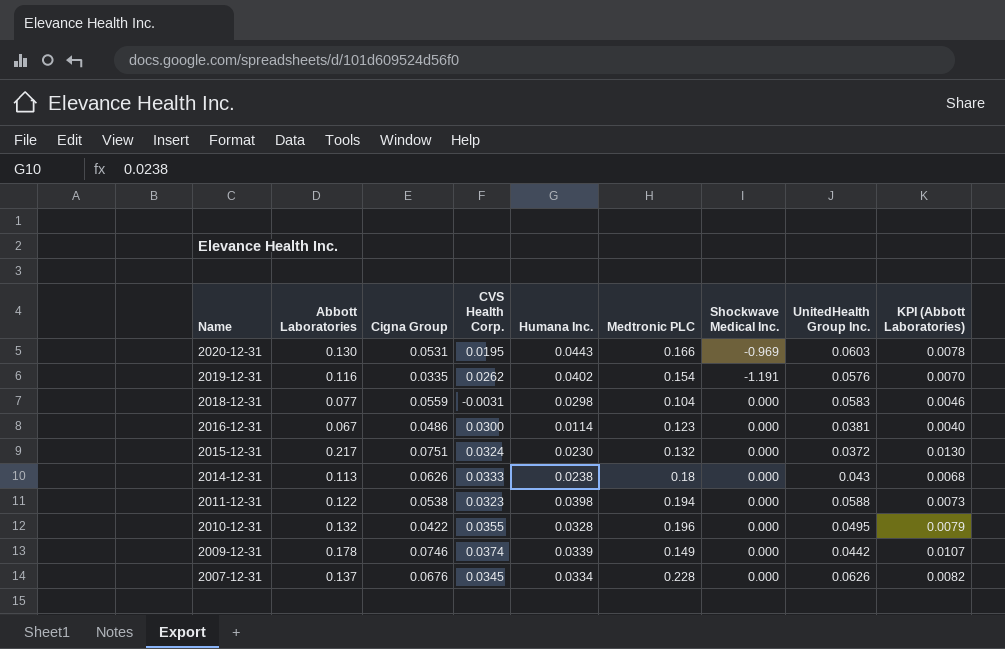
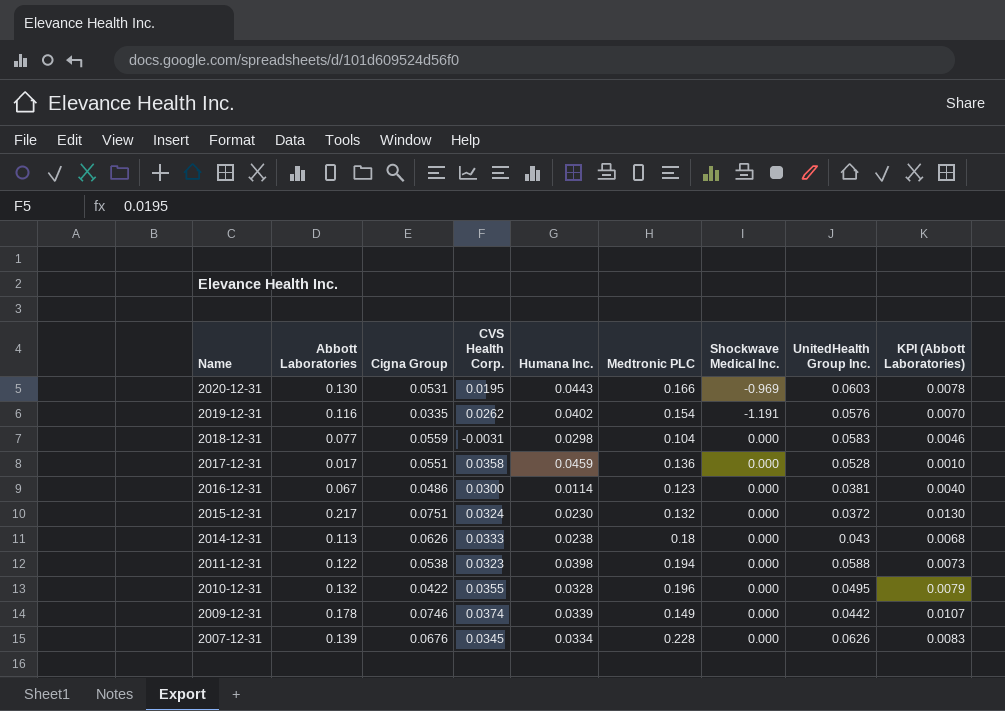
row 2017-12-31: none -> 0.017 | 0.0551 | 0.0358 | 0.0459 | 0.136 | 0.000 | 0.0528 | 0.0010
2007-12-31 | Abbott Laboratories: 0.137 -> 0.139
2007-12-31 | KPI (Abbott Laboratories): 0.0082 -> 0.0083

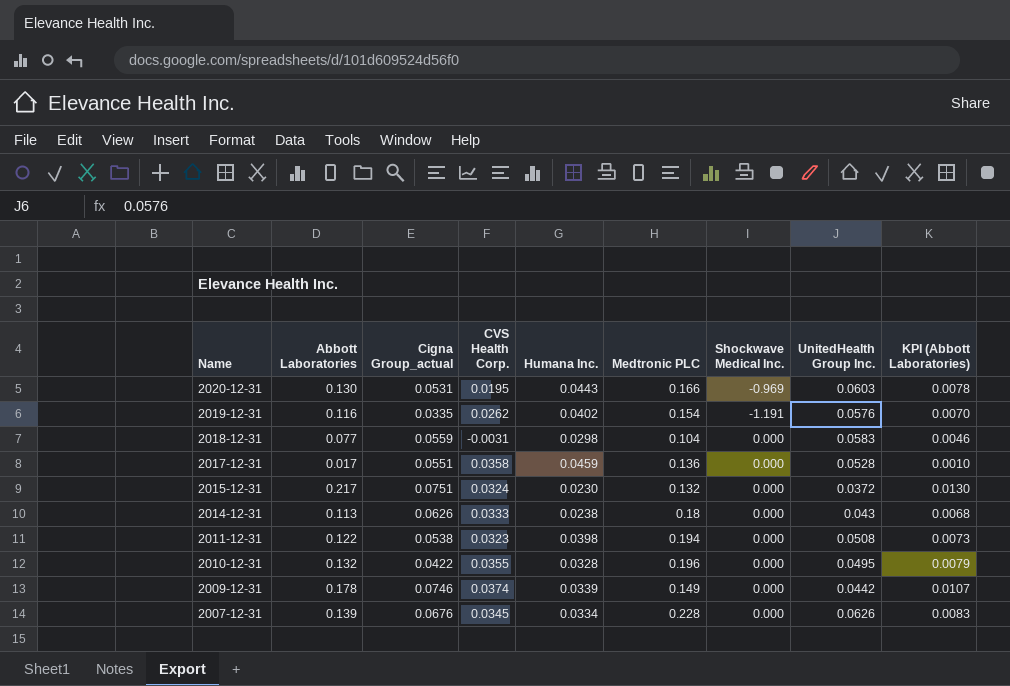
column name: Cigna Group -> Cigna Group_actual
row 2016-12-31: 0.067 | 0.0486 | 0.0300 | 0.0114 | 0.123 | 0.000 | 0.0381 | 0.0040 -> none
2011-12-31 | UnitedHealth Group Inc.: 0.0588 -> 0.0508

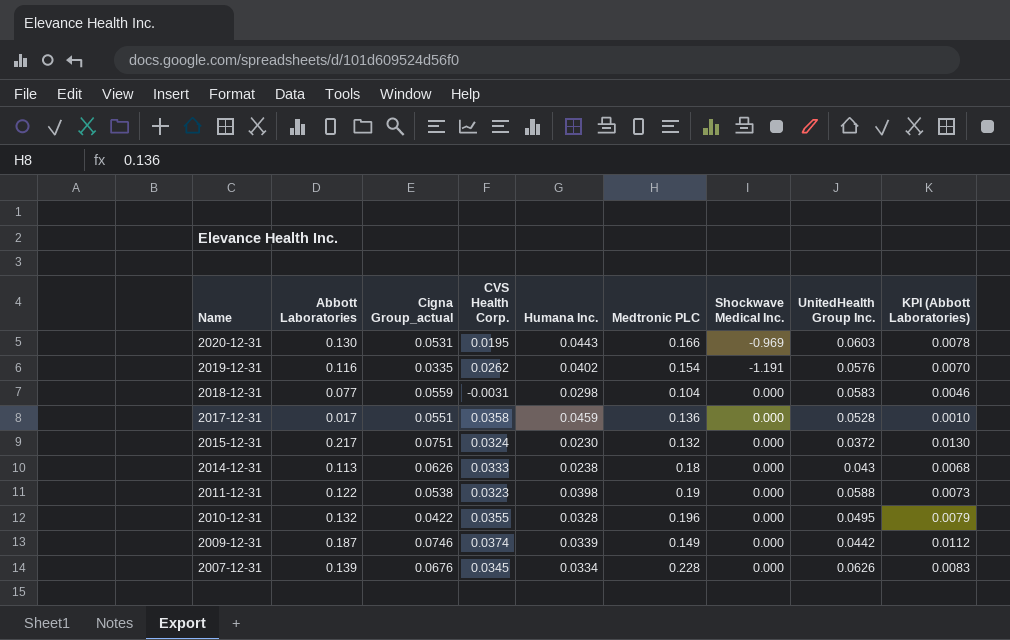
2011-12-31 | Medtronic PLC: 0.194 -> 0.19
2011-12-31 | UnitedHealth Group Inc.: 0.0508 -> 0.0588
2009-12-31 | Abbott Laboratories: 0.178 -> 0.187
2009-12-31 | KPI (Abbott Laboratories): 0.0107 -> 0.0112

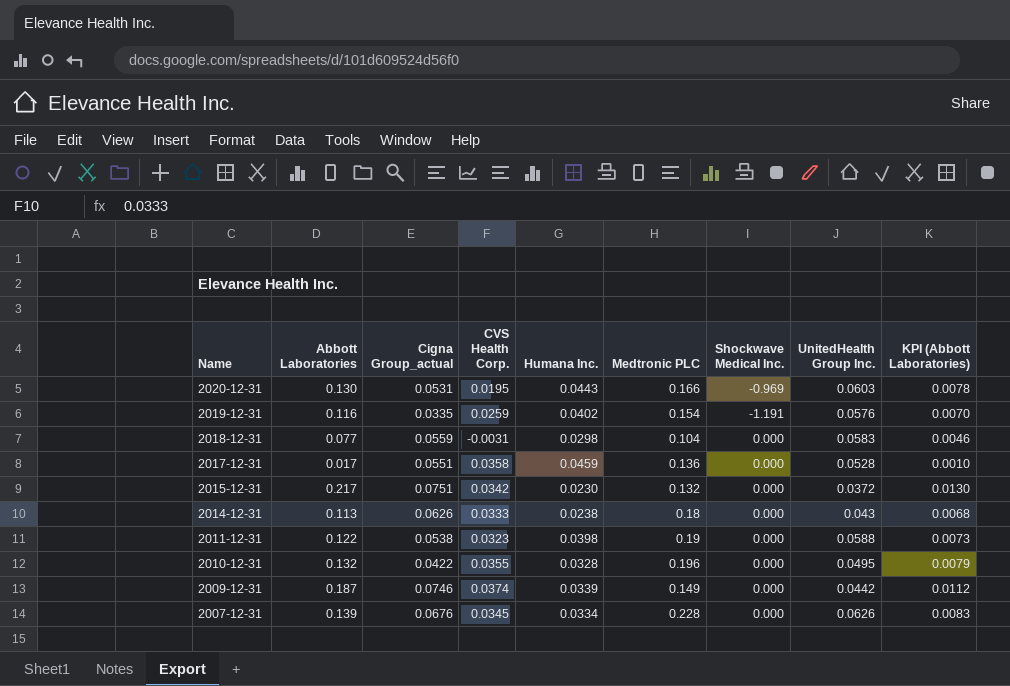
2019-12-31 | CVS Health Corp.: 0.0262 -> 0.0259
2015-12-31 | CVS Health Corp.: 0.0324 -> 0.0342

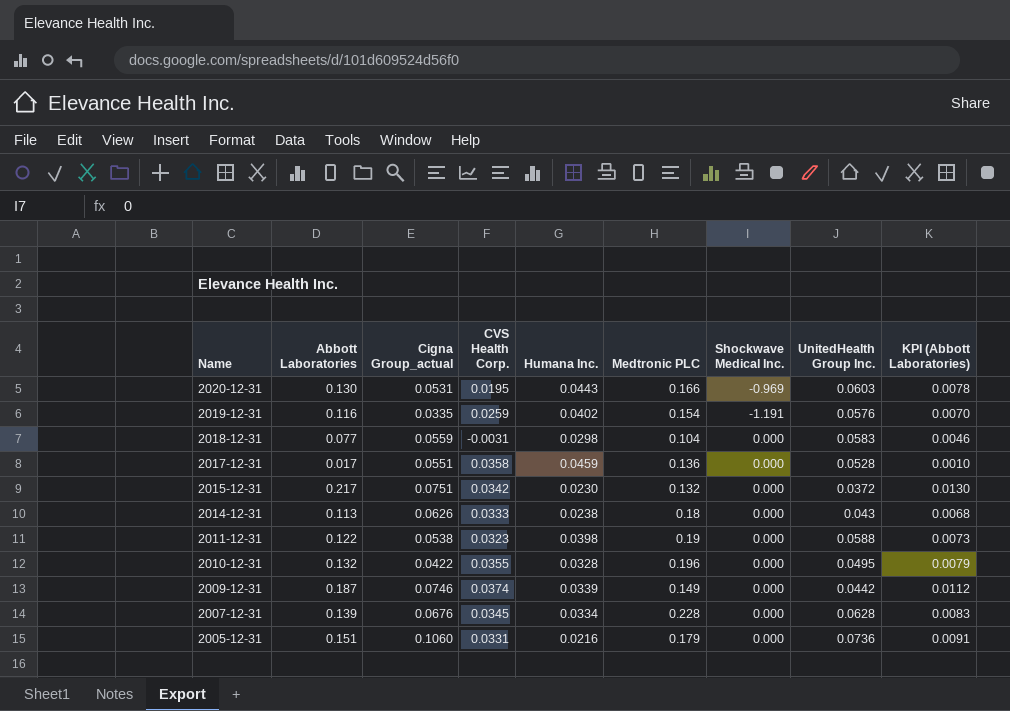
2007-12-31 | UnitedHealth Group Inc.: 0.0626 -> 0.0628
row 2005-12-31: none -> 0.151 | 0.1060 | 0.0331 | 0.0216 | 0.179 | 0.000 | 0.0736 | 0.0091

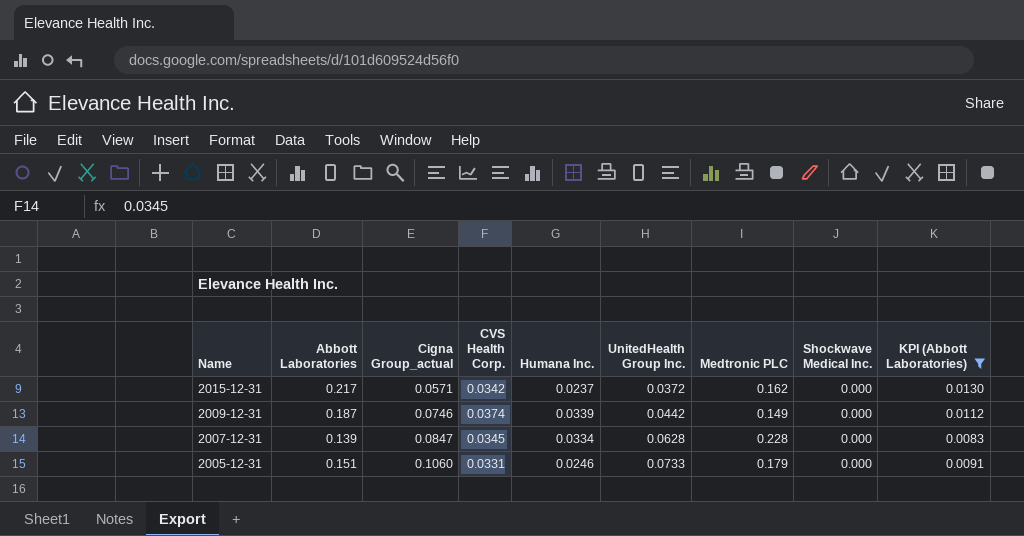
filter: none -> KPI (Abbott Laboratories) >= 0.0083
column UnitedHealth Group Inc. | position: 8 -> 6
2015-12-31 | Cigna Group_actual: 0.0751 -> 0.0571
2015-12-31 | Humana Inc.: 0.0230 -> 0.0237
2015-12-31 | Medtronic PLC: 0.132 -> 0.162
2007-12-31 | Cigna Group_actual: 0.0676 -> 0.0847
2005-12-31 | Humana Inc.: 0.0216 -> 0.0246
2005-12-31 | UnitedHealth Group Inc.: 0.0736 -> 0.0733

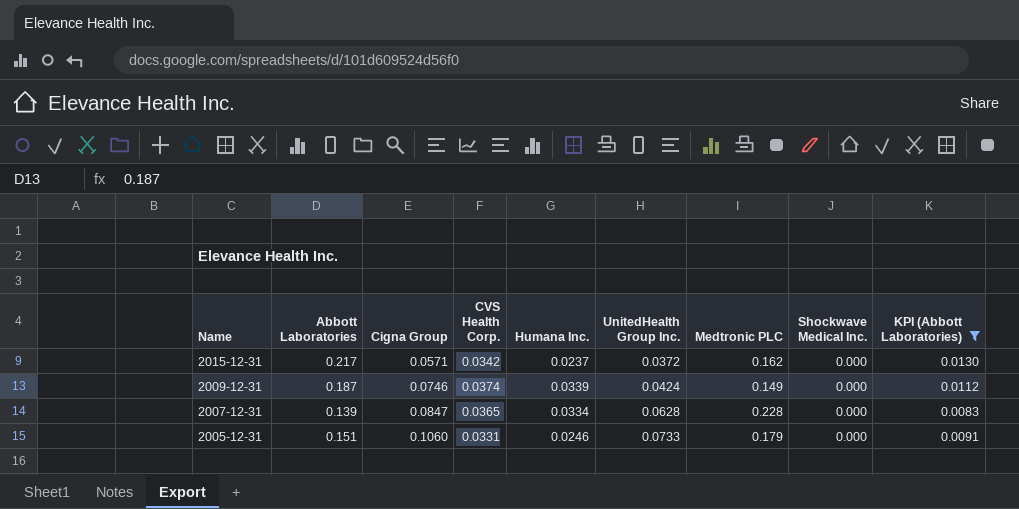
column name: Cigna Group_actual -> Cigna Group
2009-12-31 | UnitedHealth Group Inc.: 0.0442 -> 0.0424
2007-12-31 | CVS Health Corp.: 0.0345 -> 0.0365

